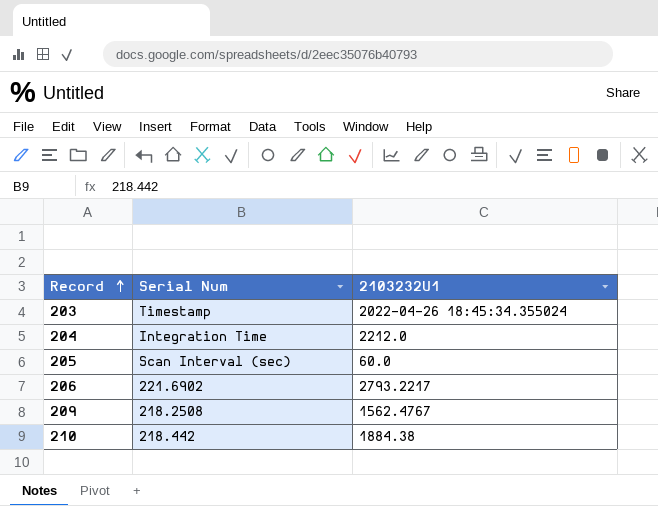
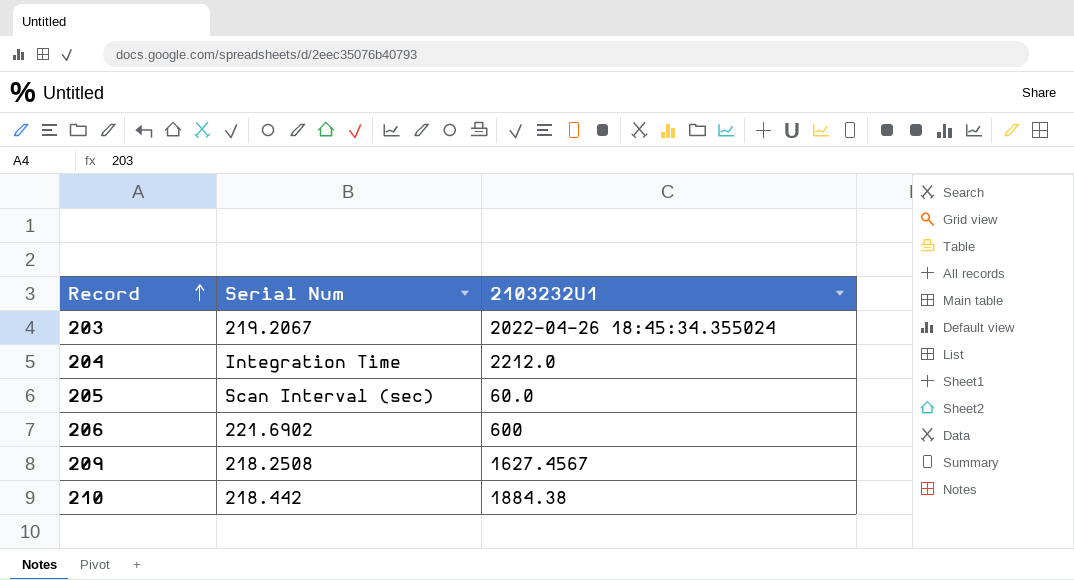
203 | Serial Num: Timestamp -> 219.2067
206 | 2103232U1: 2793.2217 -> 600
209 | 2103232U1: 1562.4767 -> 1627.4567

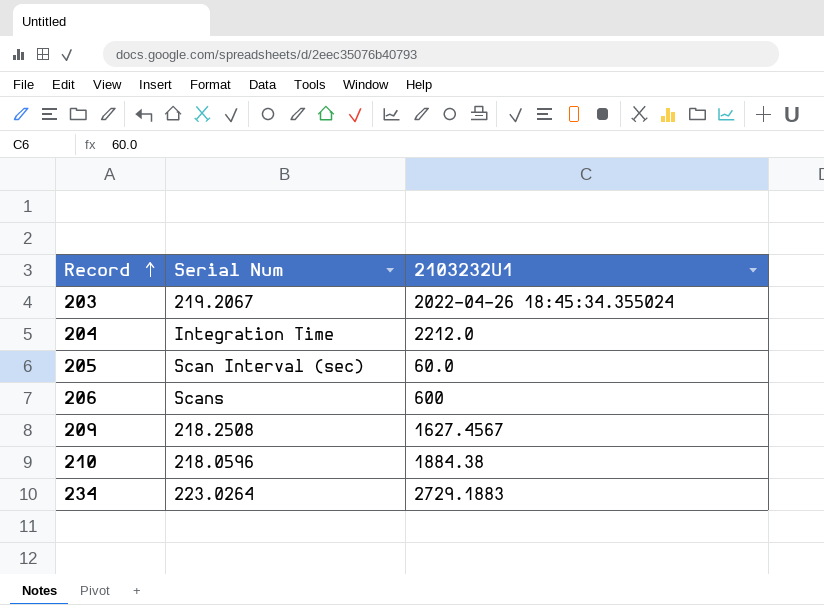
206 | Serial Num: 221.6902 -> Scans
210 | Serial Num: 218.442 -> 218.0596
row 234: none -> 223.0264 | 2729.1883

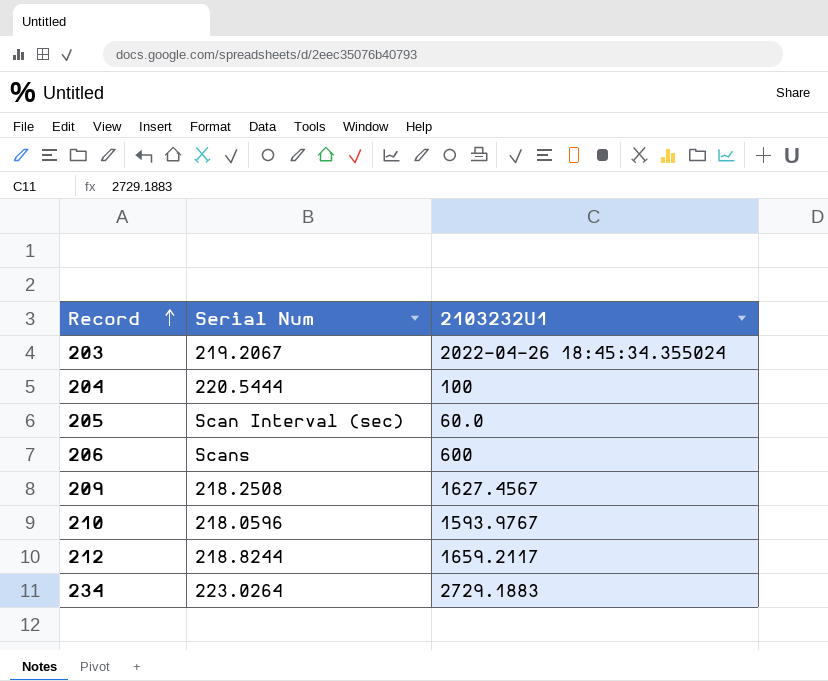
204 | Serial Num: Integration Time -> 220.5444
204 | 2103232U1: 2212.0 -> 100
210 | 2103232U1: 1884.38 -> 1593.9767
row 212: none -> 218.8244 | 1659.2117

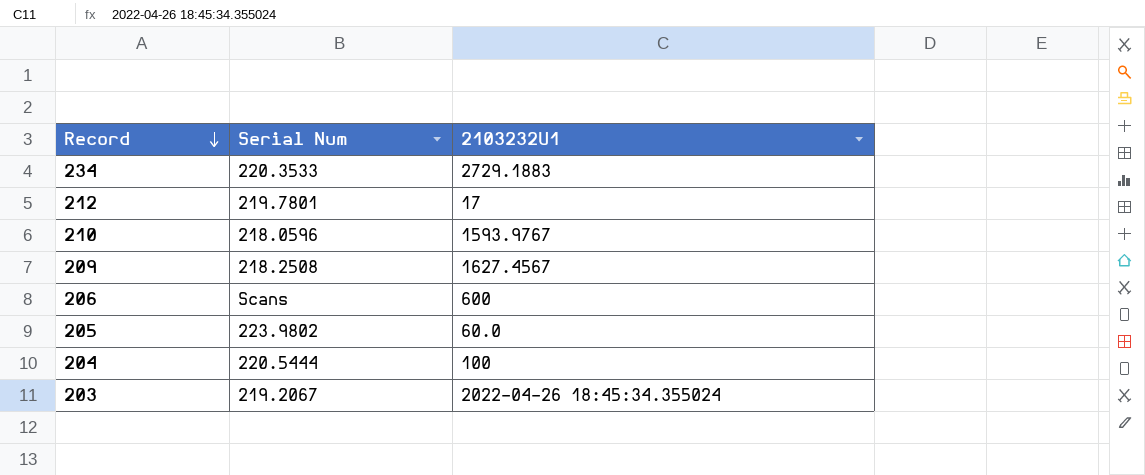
row order: Record ascending -> Record descending
234 | Serial Num: 223.0264 -> 220.3533
212 | Serial Num: 218.8244 -> 219.7801
212 | 2103232U1: 1659.2117 -> 17
205 | Serial Num: Scan Interval (sec) -> 223.9802

